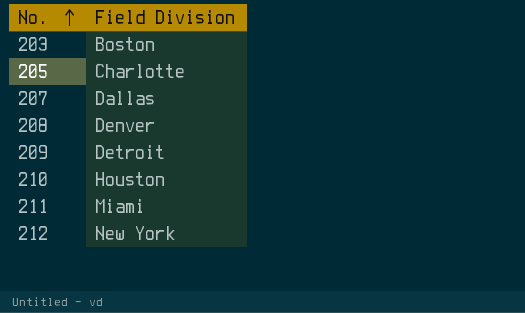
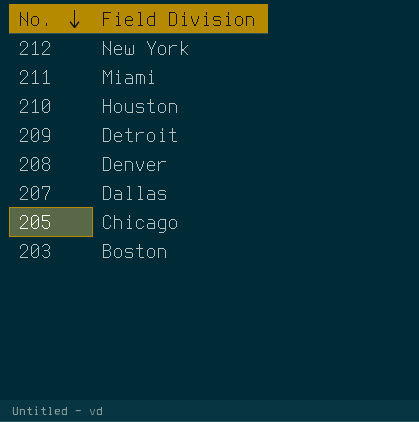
row order: No. ascending -> No. descending
205 | Field Division: Charlotte -> Chicago

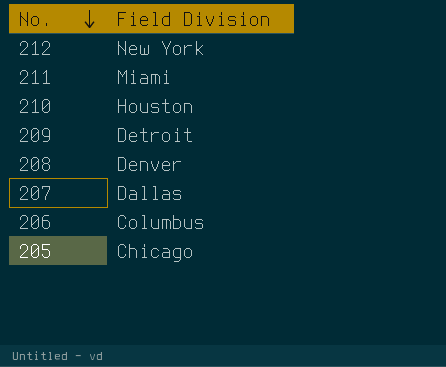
row 203: Boston -> none
row 206: none -> Columbus

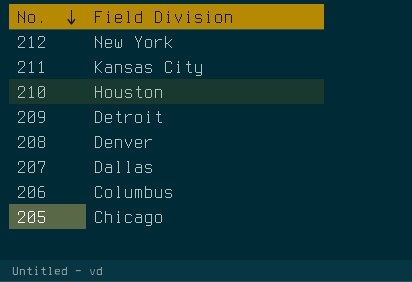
211 | Field Division: Miami -> Kansas City

